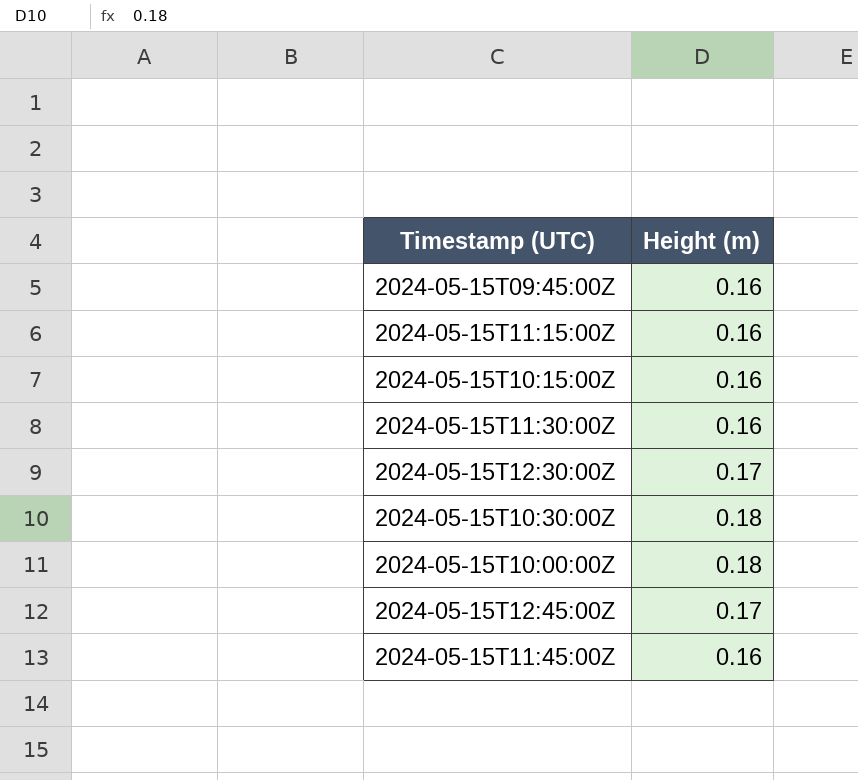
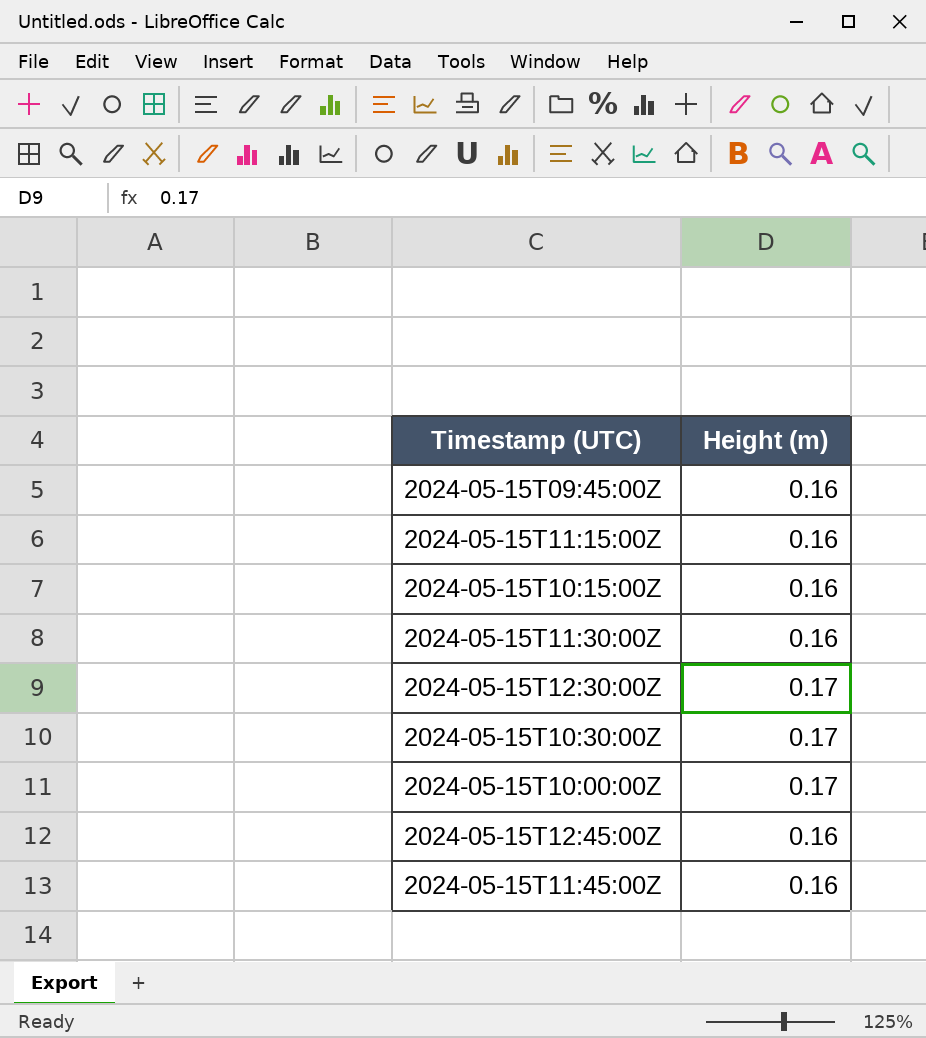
2024-05-15T10:30:00Z | Height (m): 0.18 -> 0.17
2024-05-15T10:00:00Z | Height (m): 0.18 -> 0.17
2024-05-15T12:45:00Z | Height (m): 0.17 -> 0.16

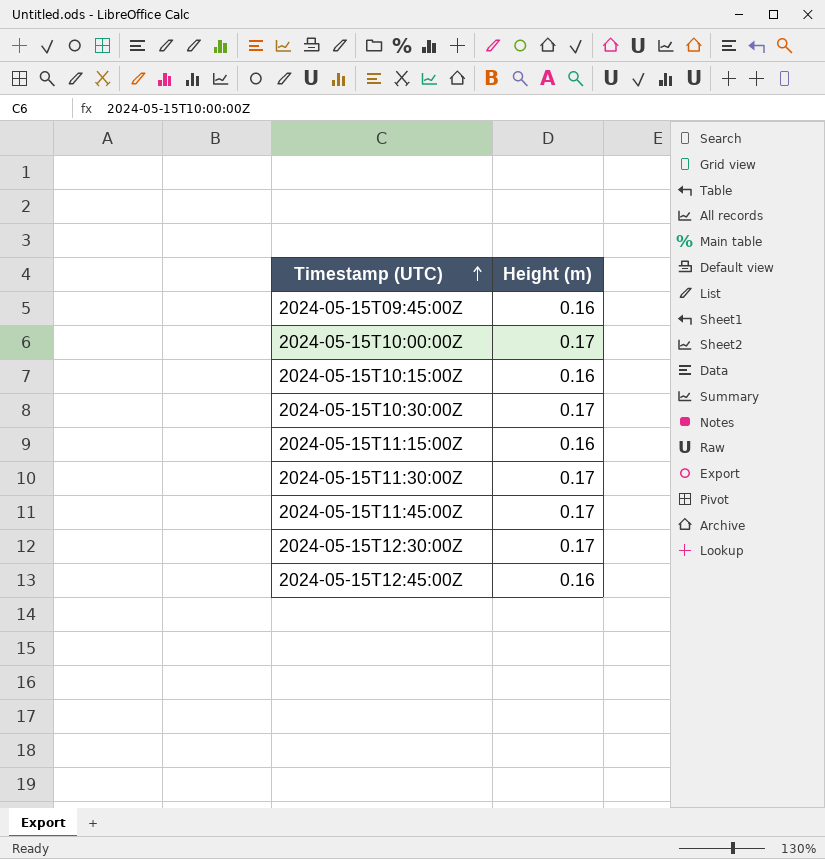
row order: none -> Timestamp (UTC) ascending
2024-05-15T11:30:00Z | Height (m): 0.16 -> 0.17
2024-05-15T11:45:00Z | Height (m): 0.16 -> 0.17

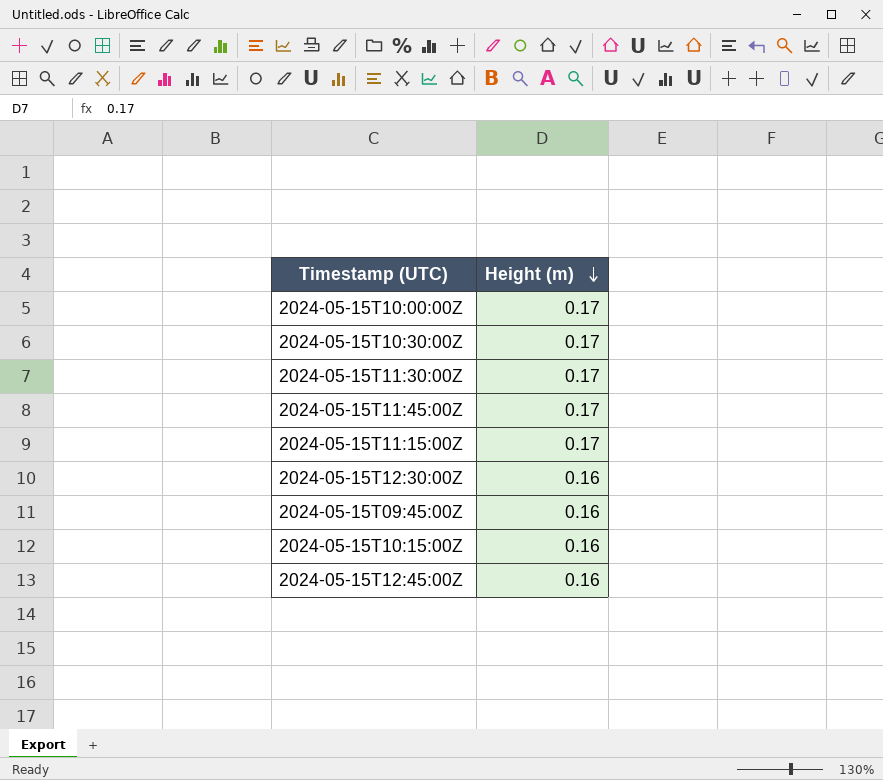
row order: Timestamp (UTC) ascending -> Height (m) descending
2024-05-15T11:15:00Z | Height (m): 0.16 -> 0.17
2024-05-15T12:30:00Z | Height (m): 0.17 -> 0.16

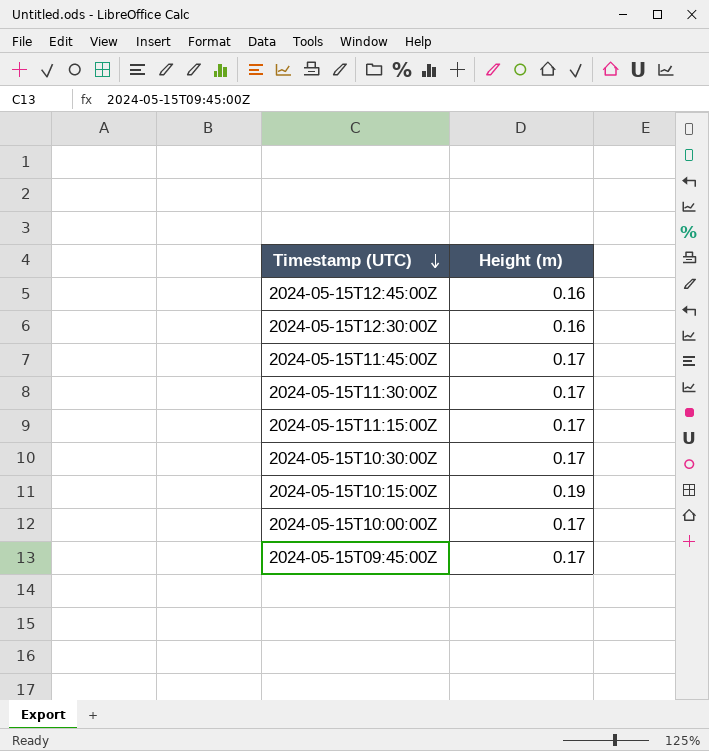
row order: Height (m) descending -> Timestamp (UTC) descending
2024-05-15T10:15:00Z | Height (m): 0.16 -> 0.19
2024-05-15T09:45:00Z | Height (m): 0.16 -> 0.17

